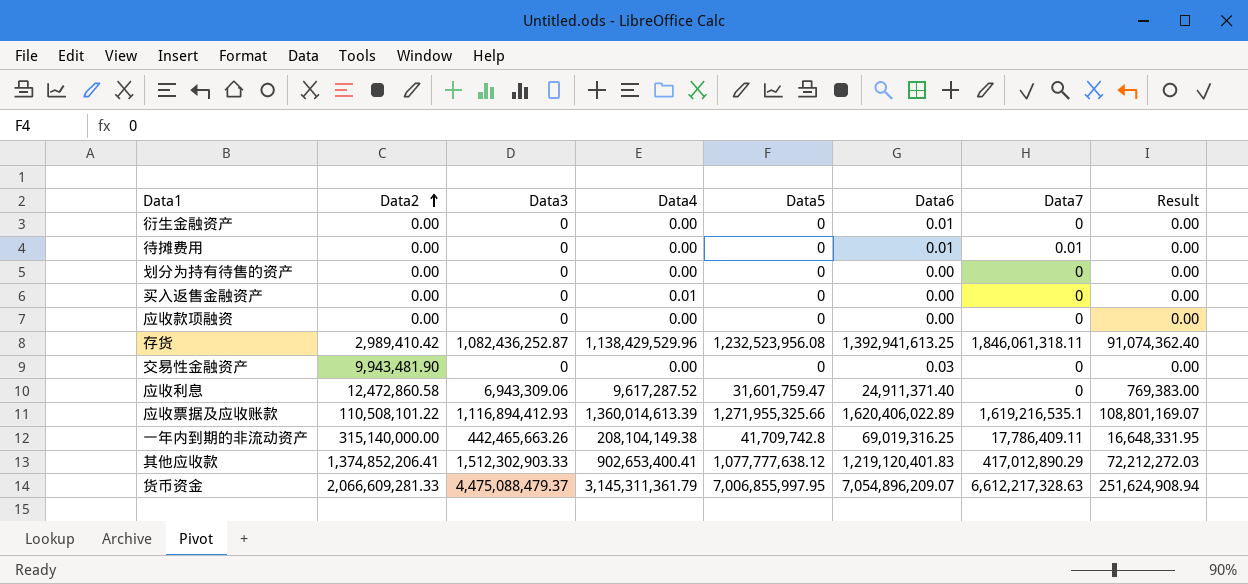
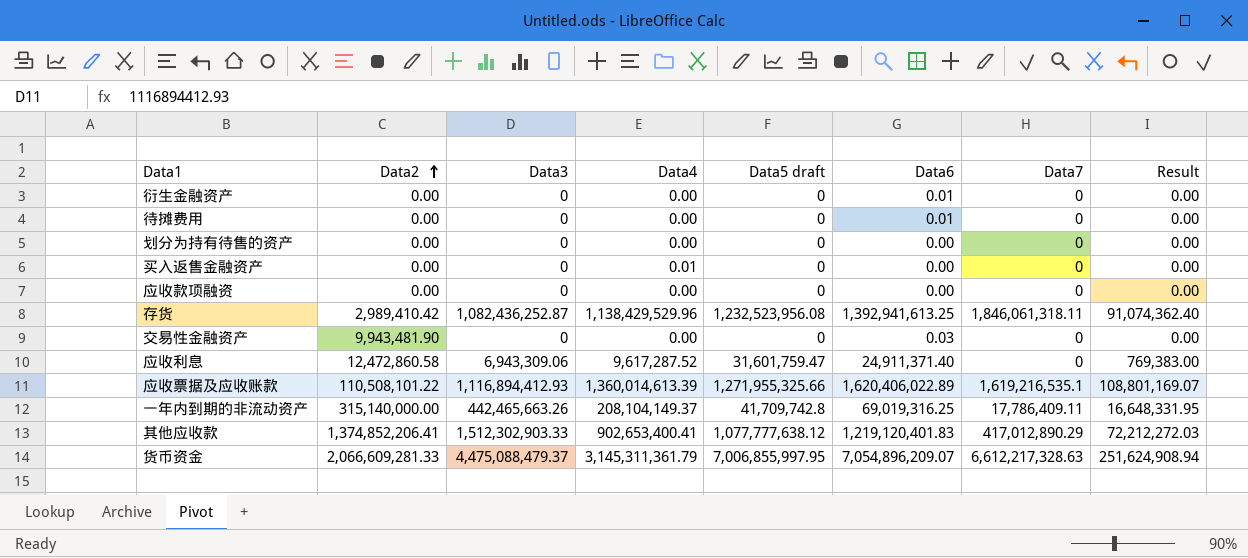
column name: Data5 -> Data5 draft
待摊费用 | Data7: 0.01 -> 0
一年内到期的非流动资产 | Data4: 208,104,149.38 -> 208,104,149.37

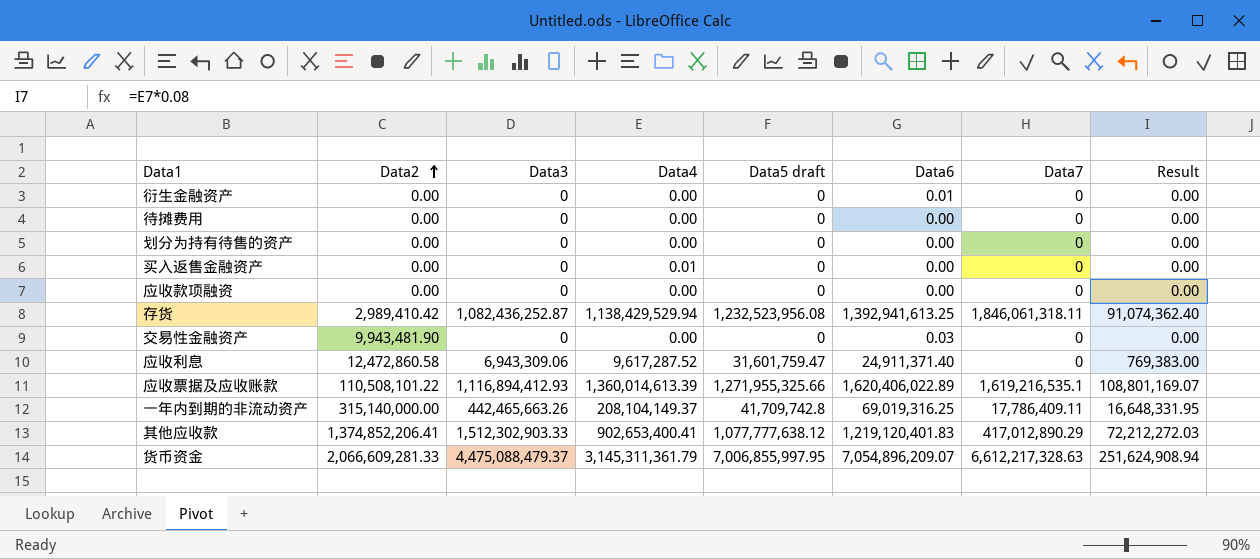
待摊费用 | Data6: 0.01 -> 0.00
存货 | Data4: 1,138,429,529.96 -> 1,138,429,529.94

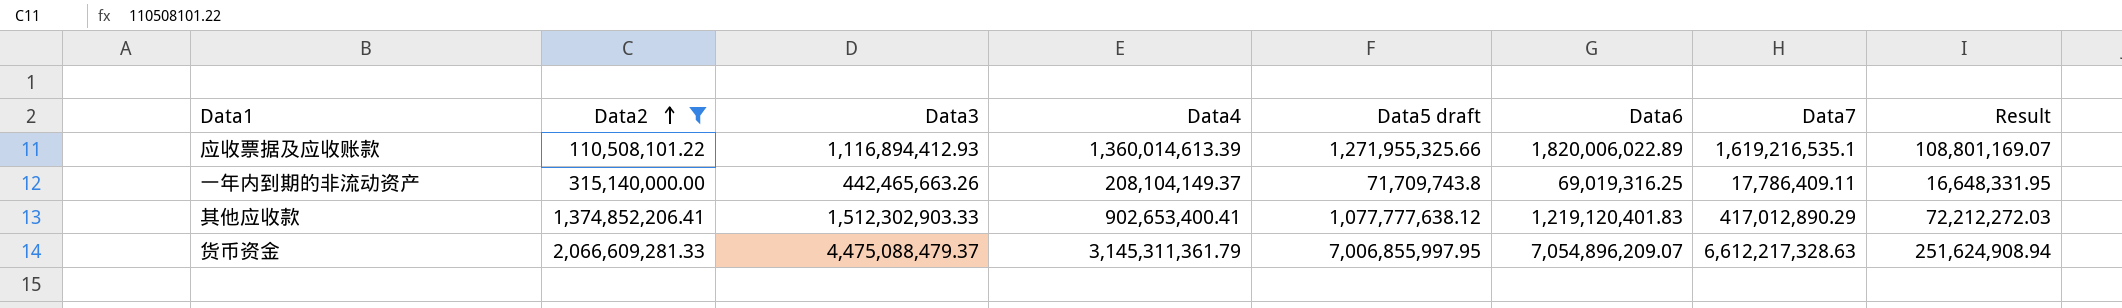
filter: none -> Data2 >= 110,508,101.22
应收票据及应收账款 | Data6: 1,620,406,022.89 -> 1,820,006,022.89
一年内到期的非流动资产 | Data5 draft: 41,709,742.8 -> 71,709,743.8

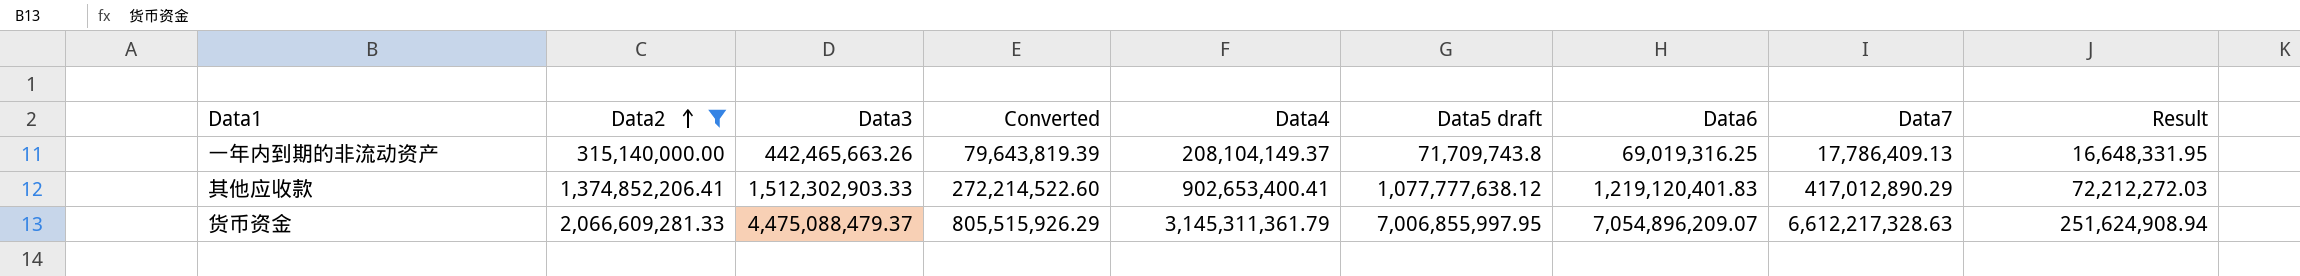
column Converted | formula: none -> [Data3] * 0.18
row 应收票据及应收账款: 110,508,101.22 | 1,116,894,412.93 | 1,360,014,613.39 | 1,271,955,325.66 | 1,820,006,022.89 | 1,619,216,535.1 | 108,801,169.07 -> none
一年内到期的非流动资产 | Data7: 17,786,409.11 -> 17,786,409.13

